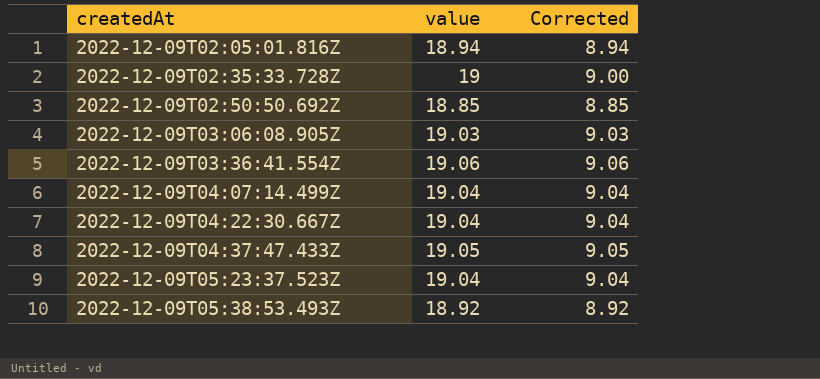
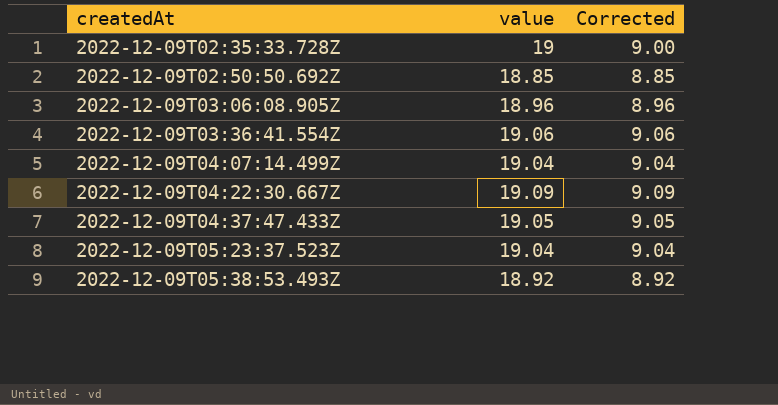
row 2022-12-09T02:05:01.816Z: 18.94 | 8.94 -> none
2022-12-09T03:06:08.905Z | value: 19.03 -> 18.96
2022-12-09T03:06:08.905Z | Corrected: 9.03 -> 8.96
2022-12-09T04:22:30.667Z | value: 19.04 -> 19.09
2022-12-09T04:22:30.667Z | Corrected: 9.04 -> 9.09

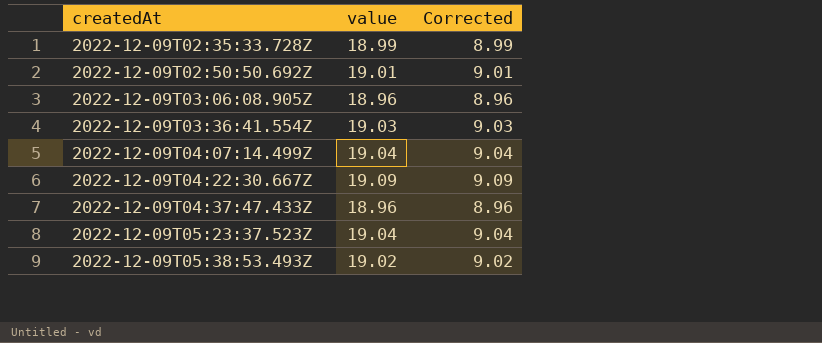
2022-12-09T02:35:33.728Z | value: 19 -> 18.99
2022-12-09T02:35:33.728Z | Corrected: 9.00 -> 8.99
2022-12-09T02:50:50.692Z | value: 18.85 -> 19.01
2022-12-09T02:50:50.692Z | Corrected: 8.85 -> 9.01
2022-12-09T03:36:41.554Z | value: 19.06 -> 19.03
2022-12-09T03:36:41.554Z | Corrected: 9.06 -> 9.03
2022-12-09T04:37:47.433Z | value: 19.05 -> 18.96
2022-12-09T04:37:47.433Z | Corrected: 9.05 -> 8.96
2022-12-09T05:38:53.493Z | value: 18.92 -> 19.02
2022-12-09T05:38:53.493Z | Corrected: 8.92 -> 9.02

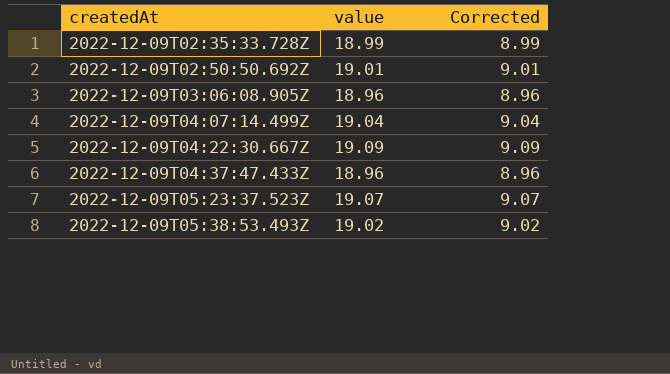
row 2022-12-09T03:36:41.554Z: 19.03 | 9.03 -> none
2022-12-09T05:23:37.523Z | value: 19.04 -> 19.07
2022-12-09T05:23:37.523Z | Corrected: 9.04 -> 9.07

